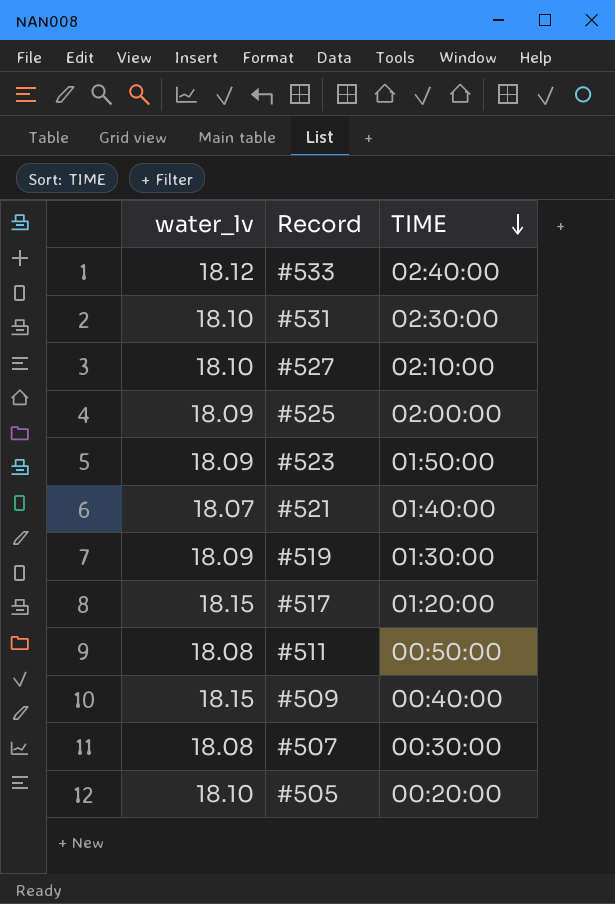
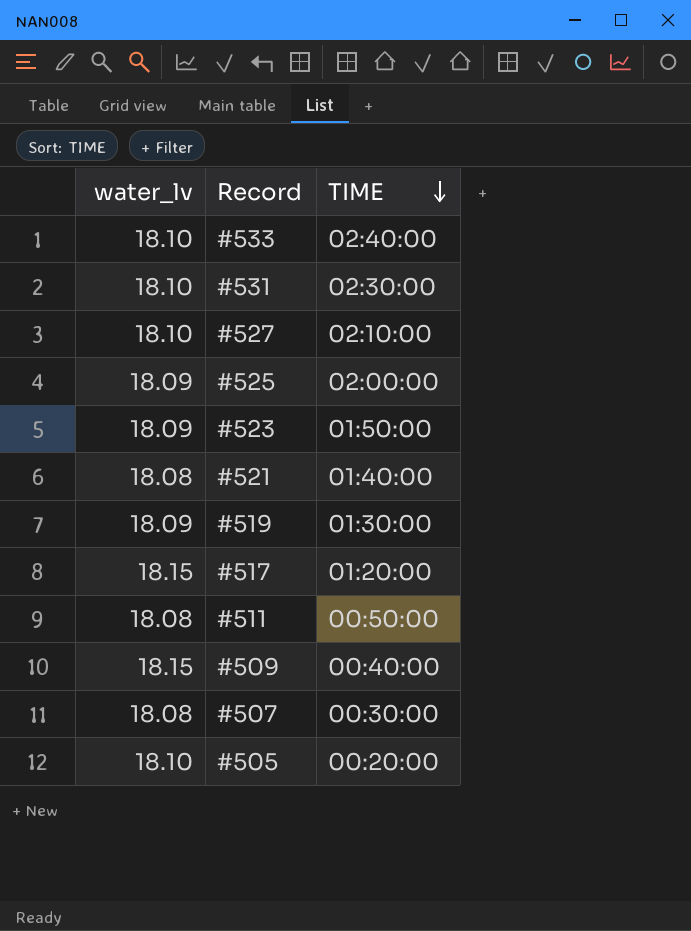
#533 | water_lv: 18.12 -> 18.10
#521 | water_lv: 18.07 -> 18.08

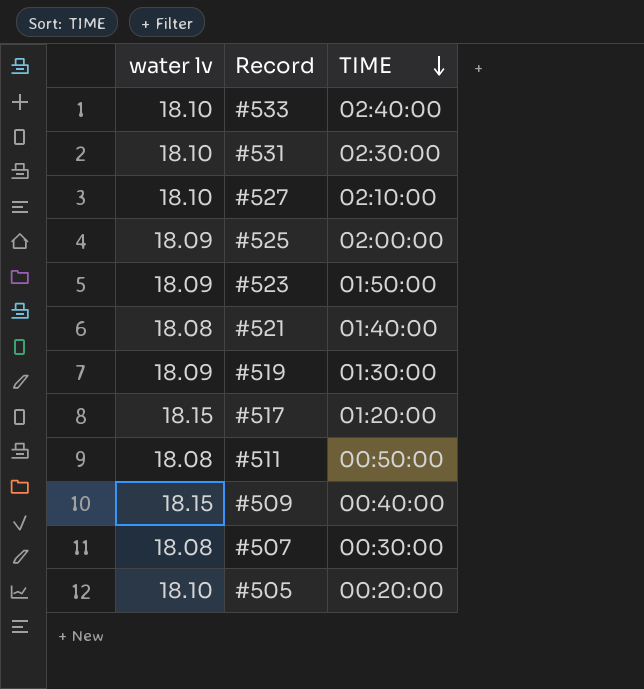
column name: water_lv -> water lv

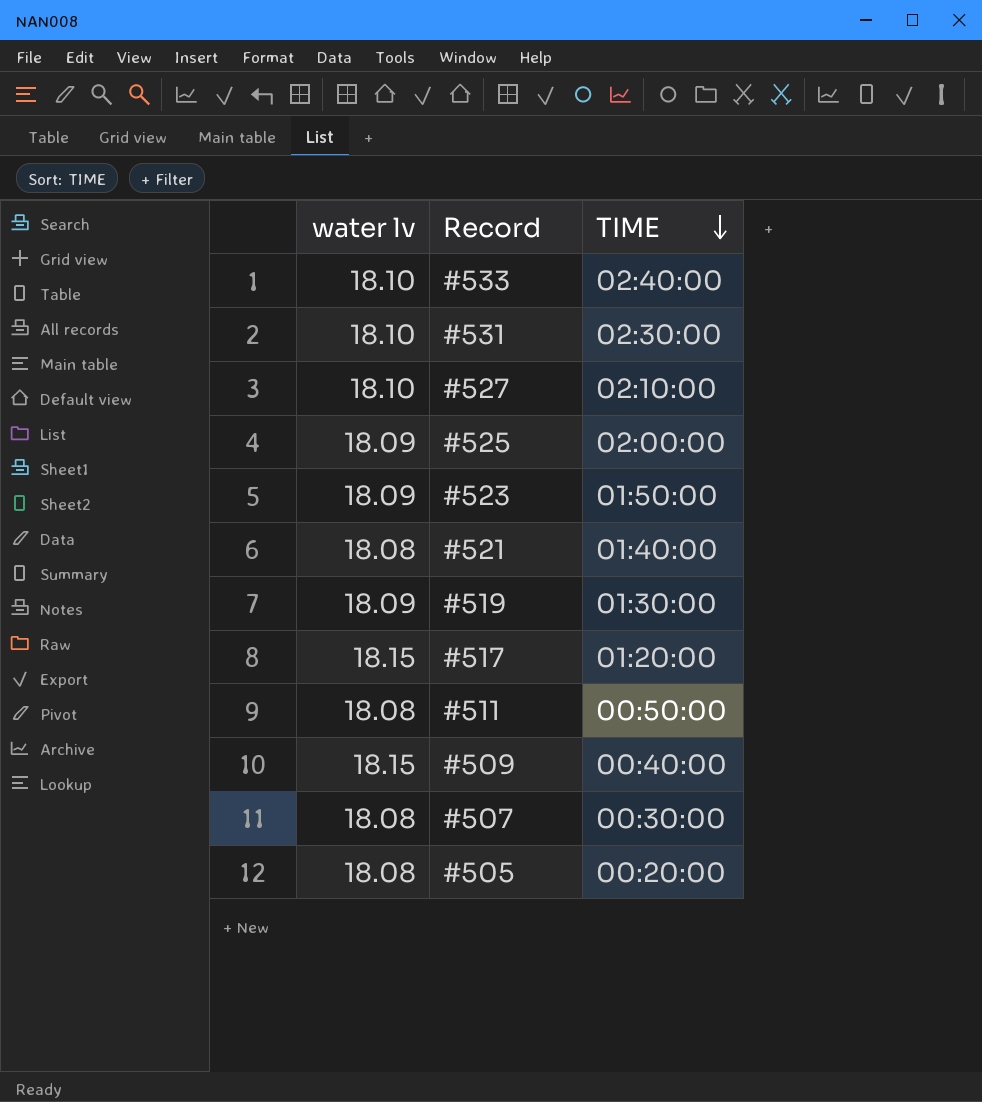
#505 | water lv: 18.10 -> 18.08

